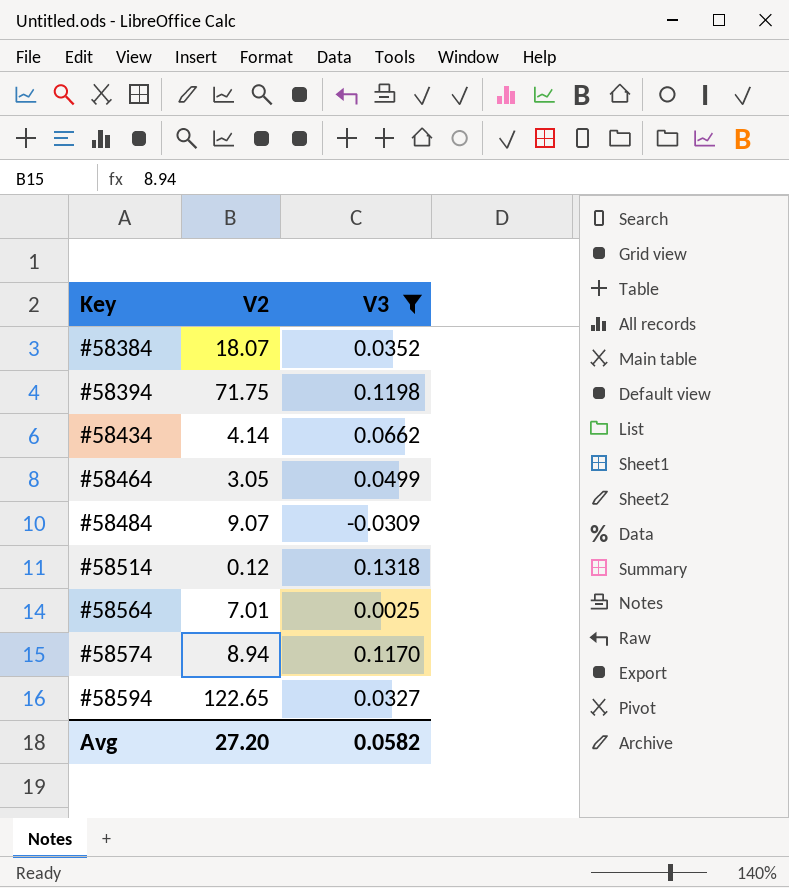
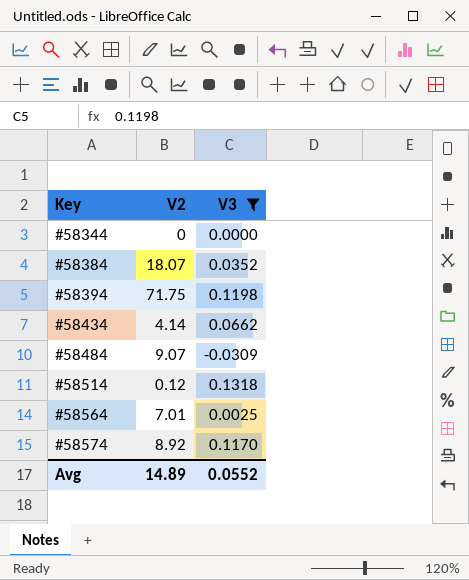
row #58464: 3.05 | 0.0499 -> none
row #58594: 122.65 | 0.0327 -> none
row #58344: none -> 0 | 0.0000
#58574 | V2: 8.94 -> 8.92
Avg | V2: 27.20 -> 14.89
Avg | V3: 0.0582 -> 0.0552

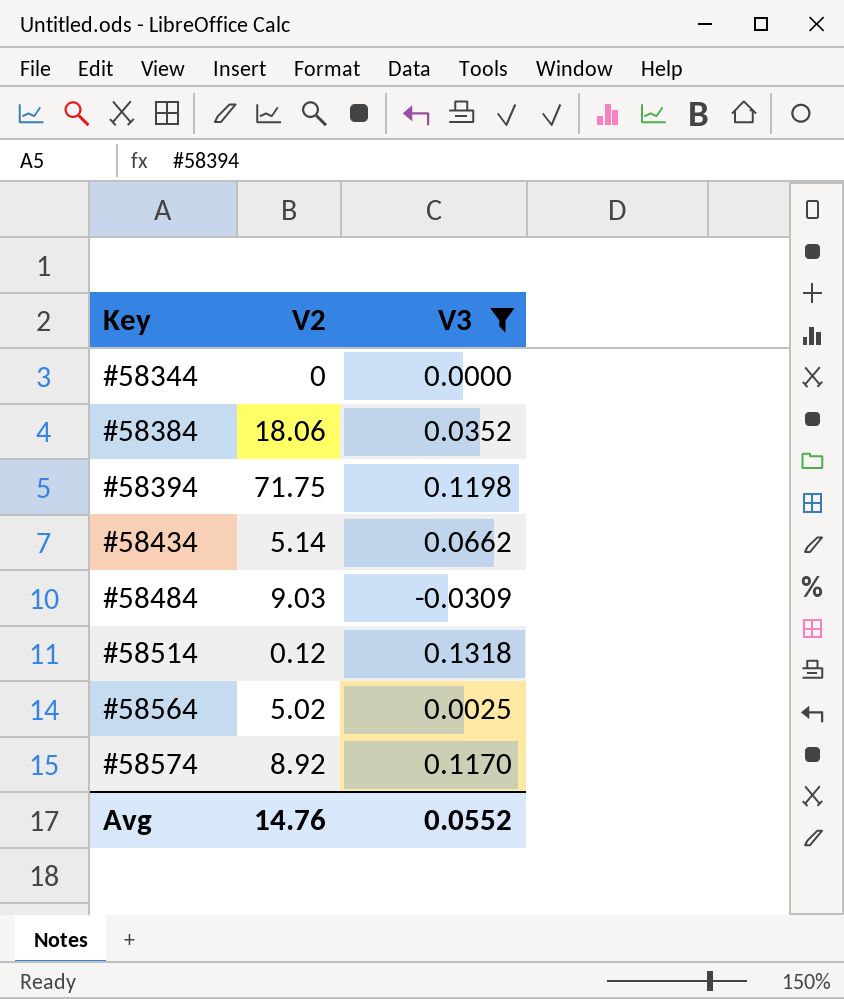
#58384 | V2: 18.07 -> 18.06
#58434 | V2: 4.14 -> 5.14
#58484 | V2: 9.07 -> 9.03
#58564 | V2: 7.01 -> 5.02
Avg | V2: 14.89 -> 14.76

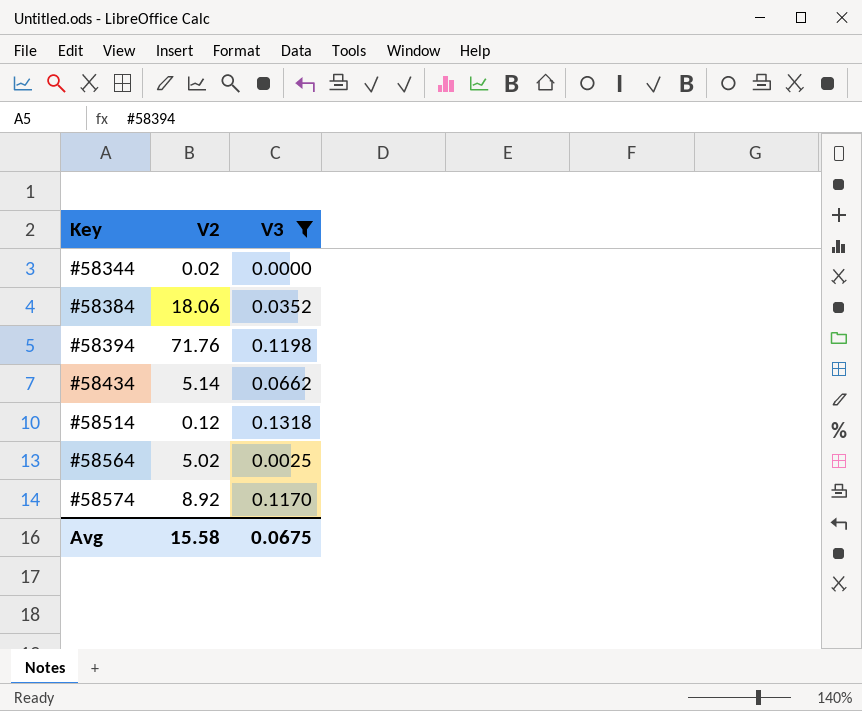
row #58484: 9.03 | -0.0309 -> none
#58344 | V2: 0 -> 0.02
#58394 | V2: 71.75 -> 71.76
Avg | V2: 14.76 -> 15.58
Avg | V3: 0.0552 -> 0.0675

